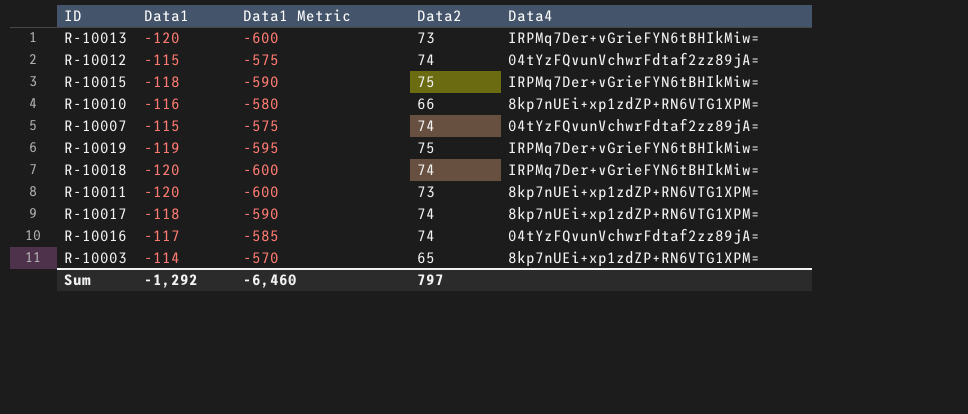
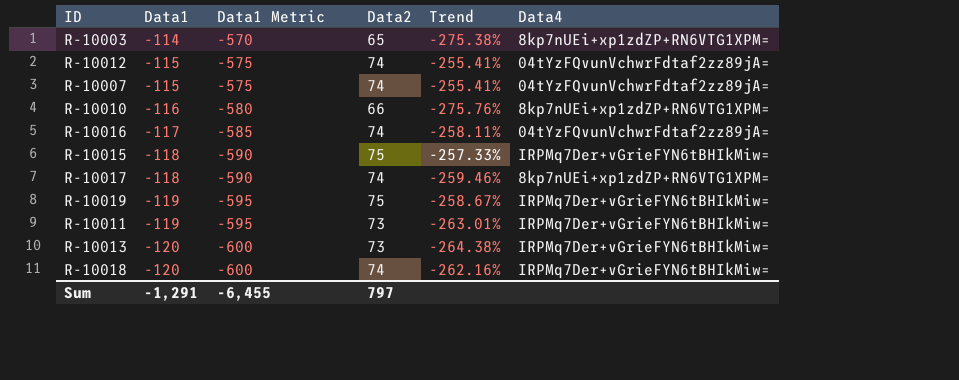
row order: none -> Data1 descending
column Trend | formula: none -> ([Data1] - [Data2]) / [Data2]
R-10011 | Data1: -120 -> -119
R-10011 | Data1 Metric: -600 -> -595
R-10011 | Data4: 8kp7nUEi+xp1zdZP+RN6VTG1XPM= -> IRPMq7Der+vGrieFYN6tBHIkMiw=
Sum | Data1: -1,292 -> -1,291
Sum | Data1 Metric: -6,460 -> -6,455

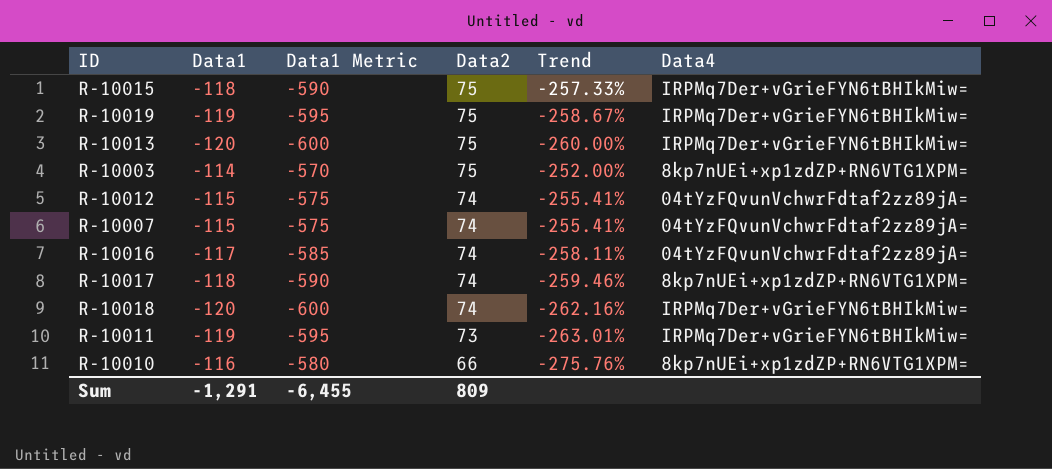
row order: Data1 descending -> Data2 descending
R-10013 | Data2: 73 -> 75
R-10013 | Trend: -264.38% -> -260.00%
R-10003 | Data2: 65 -> 75
R-10003 | Trend: -275.38% -> -252.00%
Sum | Data2: 797 -> 809

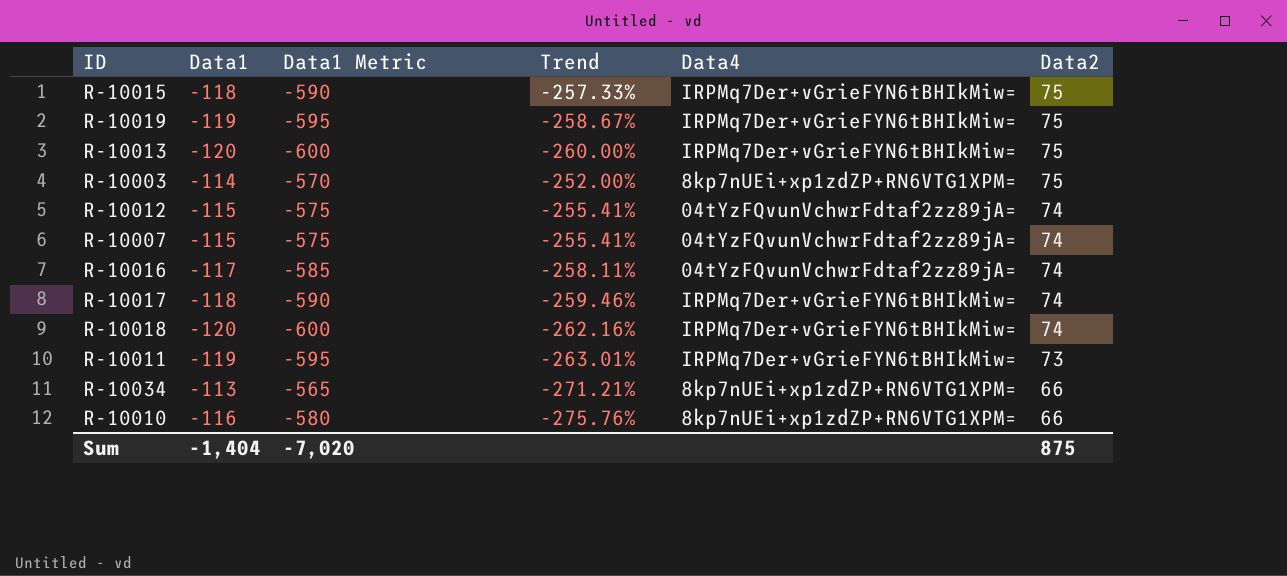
column Data2 | position: 4 -> 6
R-10017 | Data4: 8kp7nUEi+xp1zdZP+RN6VTG1XPM= -> IRPMq7Der+vGrieFYN6tBHIkMiw=
row R-10034: none -> -113 | -565 | -271.21% | 8kp7nUEi+xp1zdZP+RN6VTG1XPM= | 66
Sum | Data1: -1,291 -> -1,404
Sum | Data1 Metric: -6,455 -> -7,020
Sum | Data2: 809 -> 875

